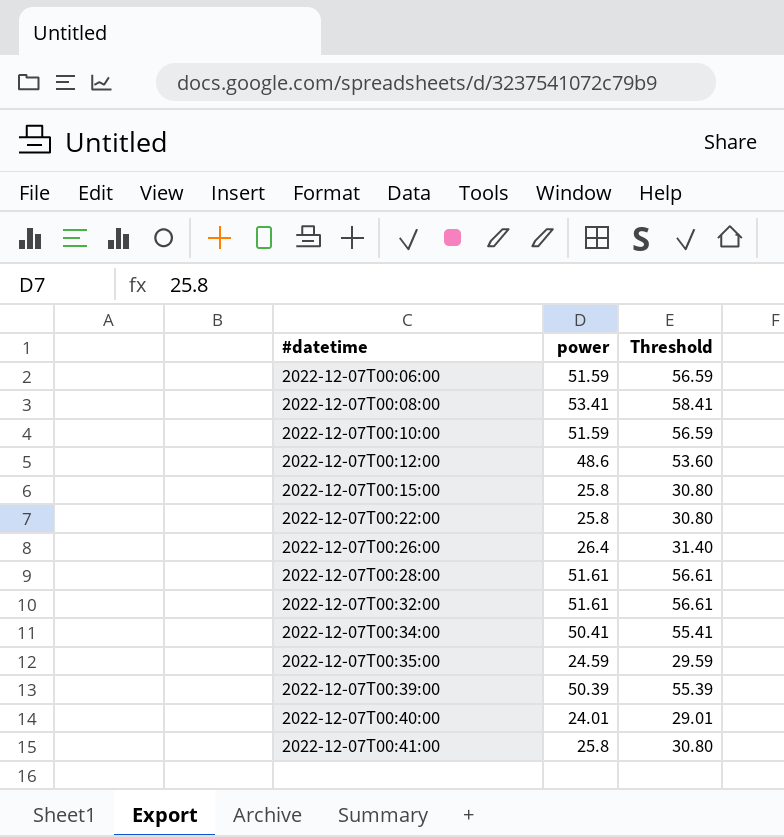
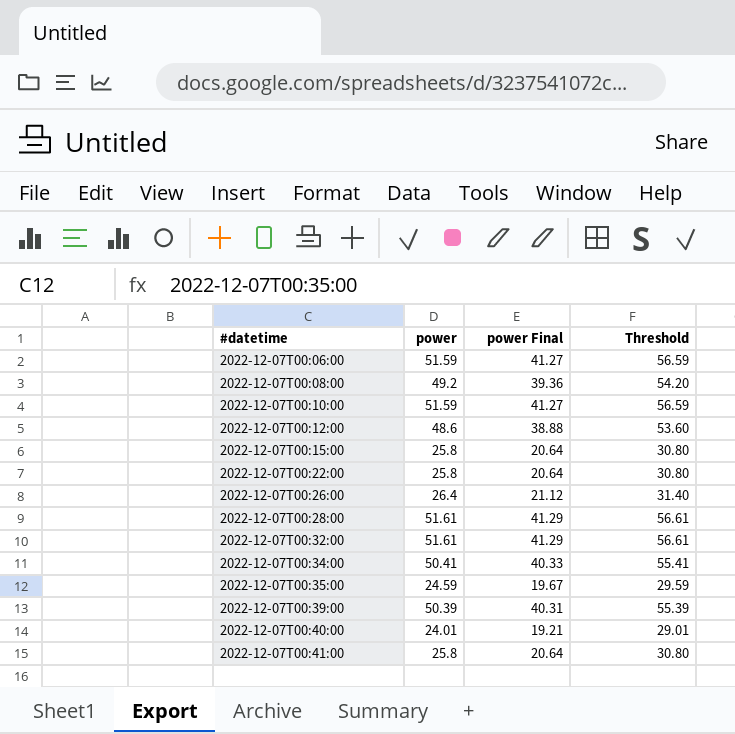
column power Final | formula: none -> [power] * 0.8
2022-12-07T00:08:00 | power: 53.41 -> 49.2
2022-12-07T00:08:00 | Threshold: 58.41 -> 54.20

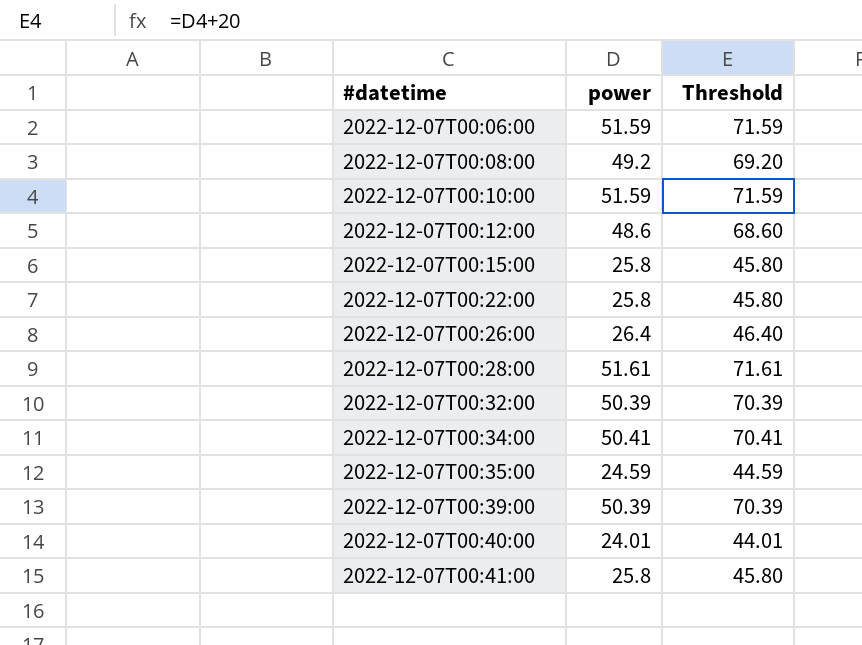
column power Final | formula: [power] * 0.8 -> none
column Threshold | formula: [power] + 5 -> [power] + 20
2022-12-07T00:32:00 | power: 51.61 -> 50.39

